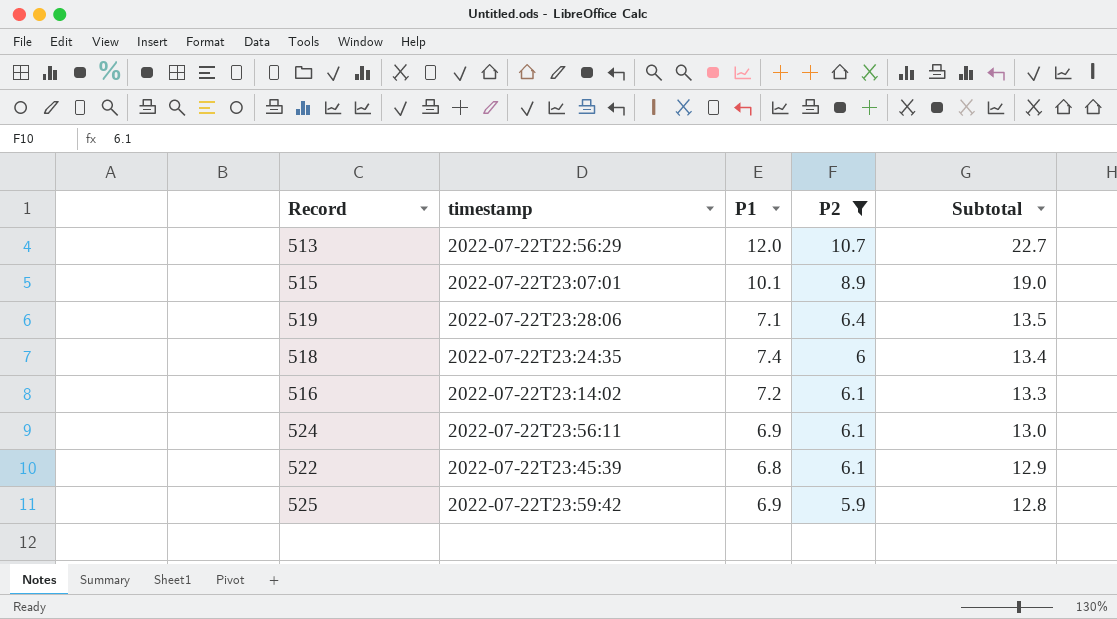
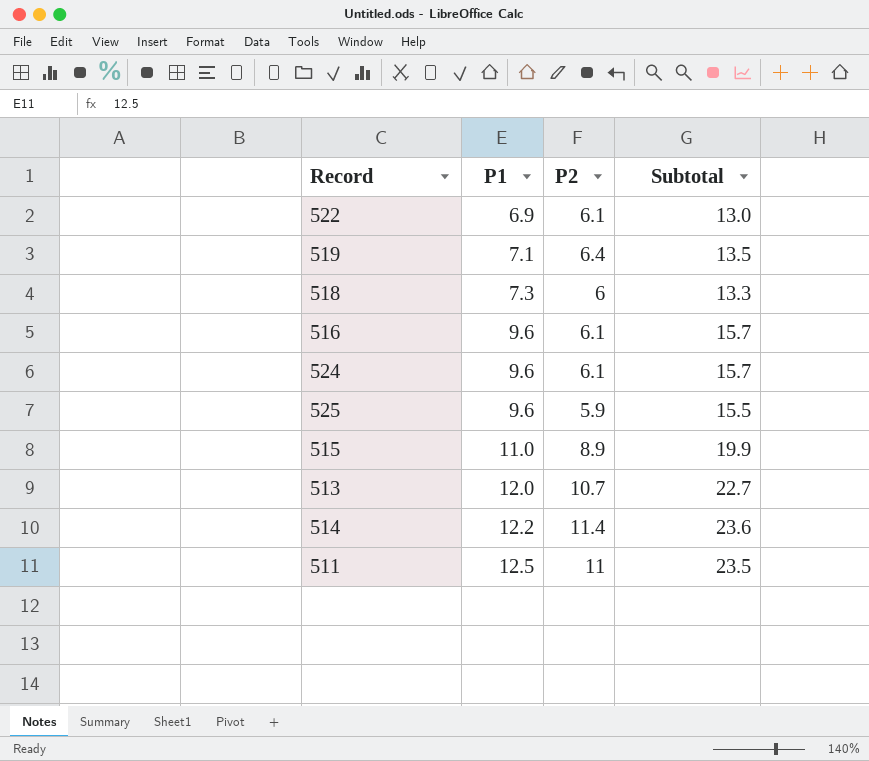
filter: P2 <= 10.7 -> none
row order: Subtotal descending -> P1 ascending
column timestamp | position: 2 -> none
522 | P1: 6.8 -> 6.9
522 | Subtotal: 12.9 -> 13.0
518 | P1: 7.4 -> 7.3
518 | Subtotal: 13.4 -> 13.3
516 | P1: 7.2 -> 9.6
516 | Subtotal: 13.3 -> 15.7
524 | P1: 6.9 -> 9.6
524 | Subtotal: 13.0 -> 15.7
525 | P1: 6.9 -> 9.6
525 | Subtotal: 12.8 -> 15.5
515 | P1: 10.1 -> 11.0
515 | Subtotal: 19.0 -> 19.9

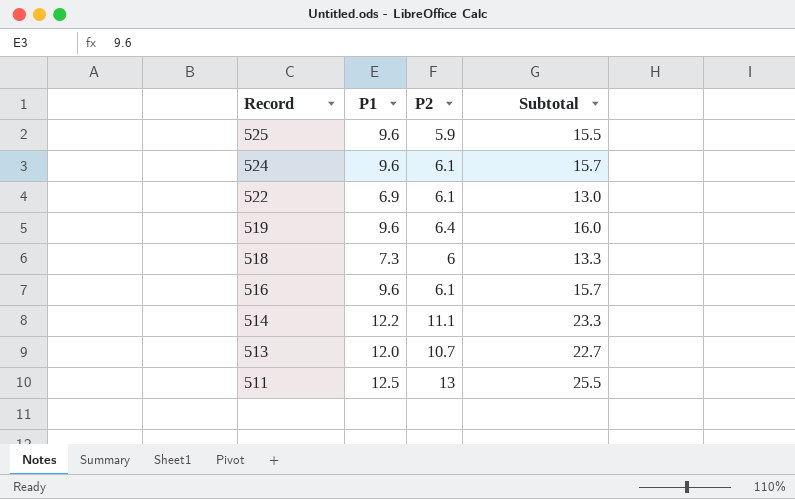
row order: P1 ascending -> Record descending
row 515: 11.0 | 8.9 | 19.9 -> none
519 | P1: 7.1 -> 9.6
519 | Subtotal: 13.5 -> 16.0
514 | P2: 11.4 -> 11.1
514 | Subtotal: 23.6 -> 23.3
511 | P2: 11 -> 13
511 | Subtotal: 23.5 -> 25.5

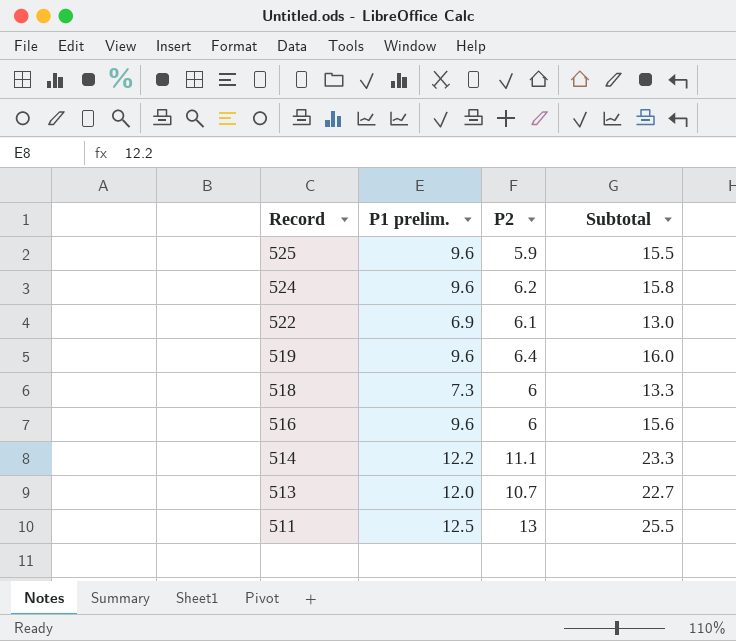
column name: P1 -> P1 prelim.
524 | P2: 6.1 -> 6.2
524 | Subtotal: 15.7 -> 15.8
516 | P2: 6.1 -> 6
516 | Subtotal: 15.7 -> 15.6

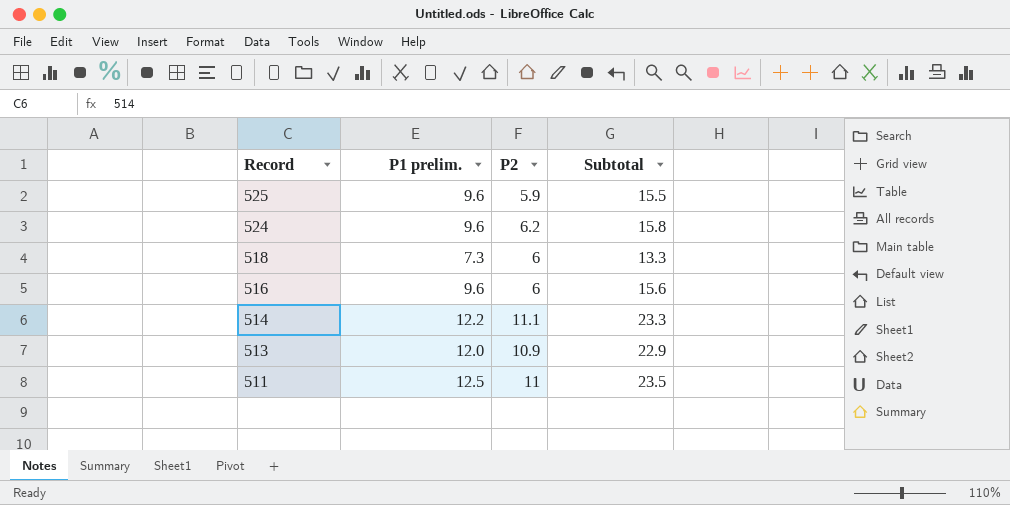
row 522: 6.9 | 6.1 | 13.0 -> none
row 519: 9.6 | 6.4 | 16.0 -> none
513 | P2: 10.7 -> 10.9
513 | Subtotal: 22.7 -> 22.9
511 | P2: 13 -> 11
511 | Subtotal: 25.5 -> 23.5

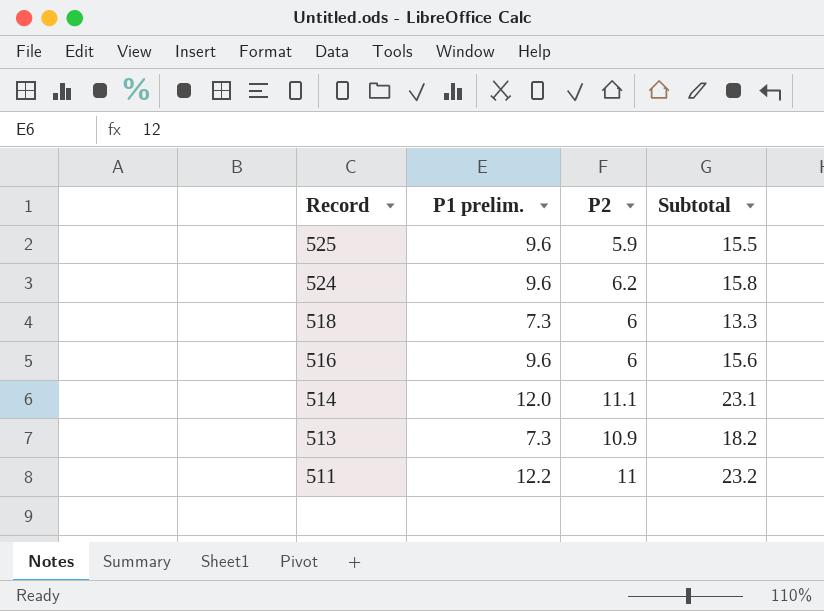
514 | P1 prelim.: 12.2 -> 12.0
514 | Subtotal: 23.3 -> 23.1
513 | P1 prelim.: 12.0 -> 7.3
513 | Subtotal: 22.9 -> 18.2
511 | P1 prelim.: 12.5 -> 12.2
511 | Subtotal: 23.5 -> 23.2

